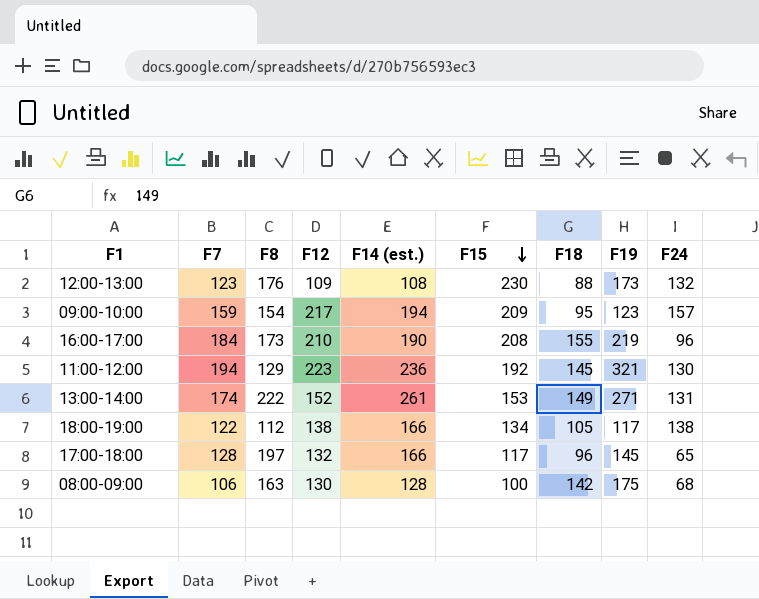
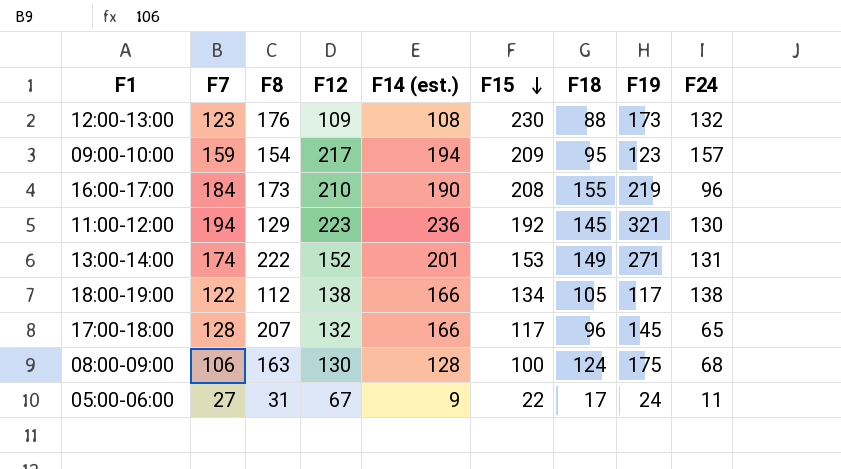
13:00-14:00 | F14 (est.): 261 -> 201
17:00-18:00 | F8: 197 -> 207
08:00-09:00 | F18: 142 -> 124
row 05:00-06:00: none -> 27 | 31 | 67 | 9 | 22 | 17 | 24 | 11

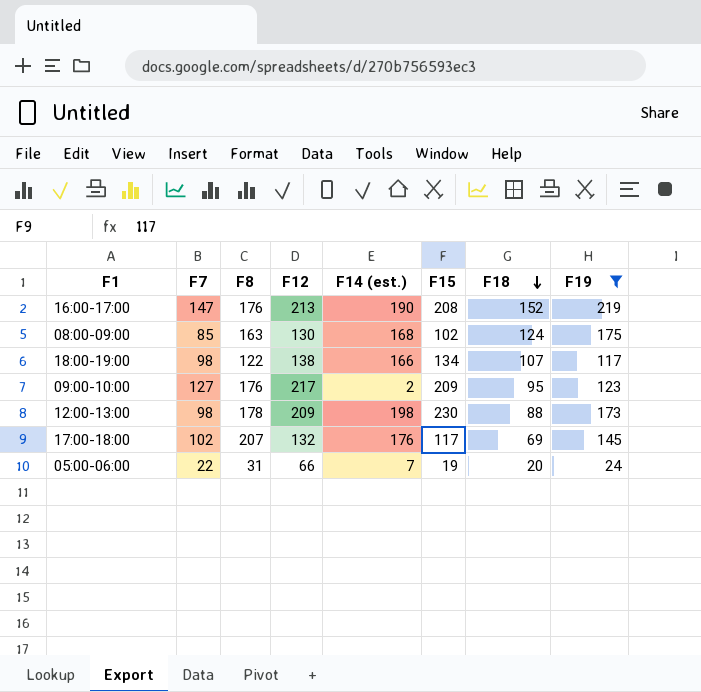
filter: none -> F19 <= 219
row order: F15 descending -> F18 descending
column F24 | position: 9 -> none
16:00-17:00 | F7: 184 -> 147
16:00-17:00 | F8: 173 -> 176
16:00-17:00 | F12: 210 -> 213
16:00-17:00 | F18: 155 -> 152
08:00-09:00 | F7: 106 -> 85
08:00-09:00 | F14 (est.): 128 -> 168
08:00-09:00 | F15: 100 -> 102
18:00-19:00 | F7: 122 -> 98
18:00-19:00 | F8: 112 -> 122
18:00-19:00 | F18: 105 -> 107
09:00-10:00 | F7: 159 -> 127
09:00-10:00 | F8: 154 -> 176
09:00-10:00 | F14 (est.): 194 -> 2
12:00-13:00 | F7: 123 -> 98
12:00-13:00 | F8: 176 -> 178
12:00-13:00 | F12: 109 -> 209
12:00-13:00 | F14 (est.): 108 -> 198
17:00-18:00 | F7: 128 -> 102
17:00-18:00 | F14 (est.): 166 -> 176
17:00-18:00 | F18: 96 -> 69
05:00-06:00 | F7: 27 -> 22
05:00-06:00 | F12: 67 -> 66
05:00-06:00 | F14 (est.): 9 -> 7
05:00-06:00 | F15: 22 -> 19
05:00-06:00 | F18: 17 -> 20

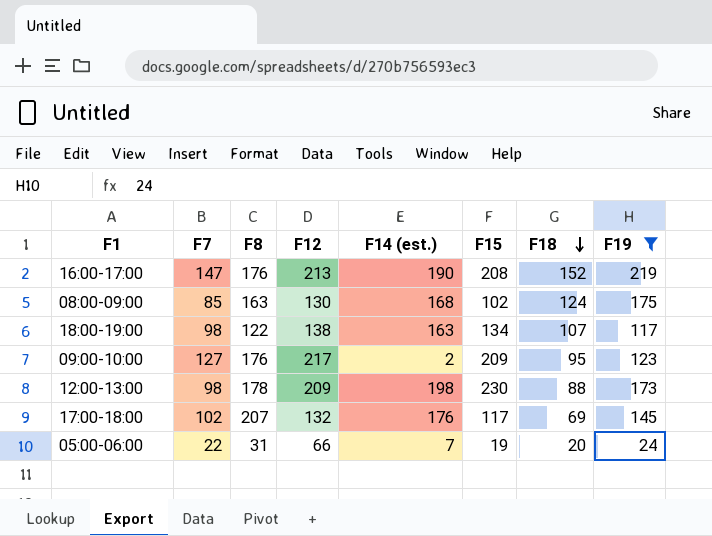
18:00-19:00 | F14 (est.): 166 -> 163

